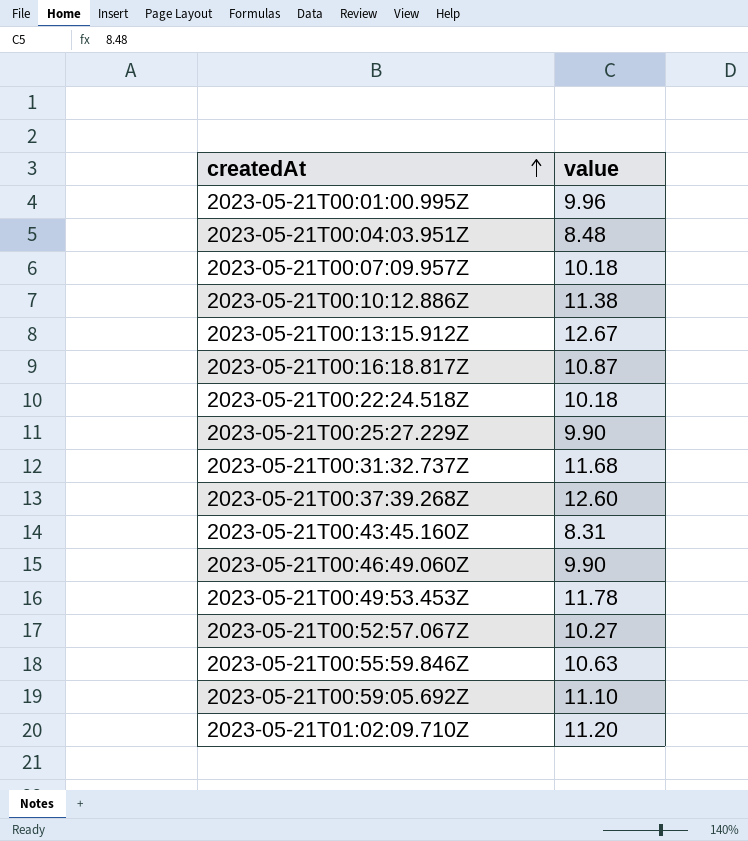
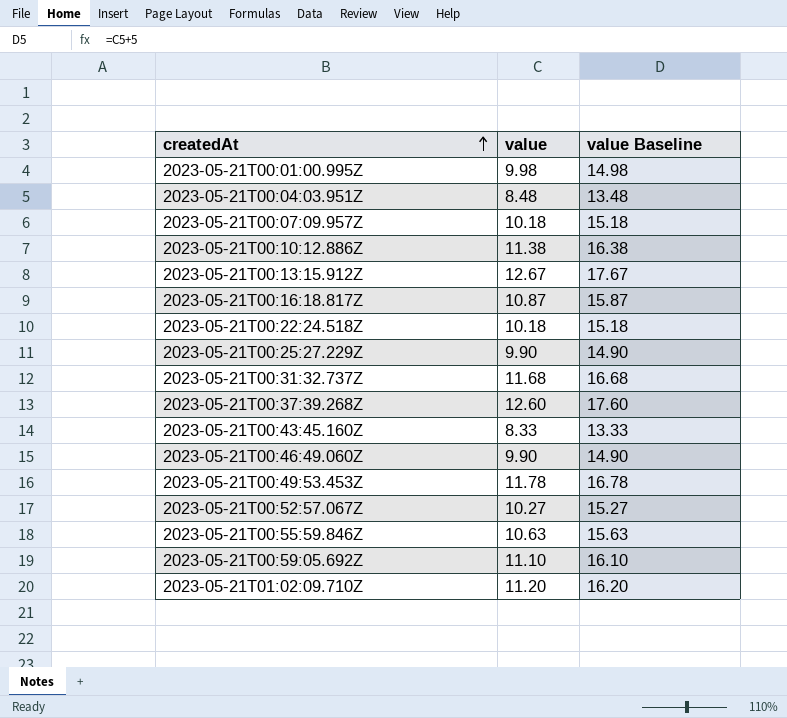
column value Baseline | formula: none -> [value] + 5
2023-05-21T00:01:00.995Z | value: 9.96 -> 9.98
2023-05-21T00:43:45.160Z | value: 8.31 -> 8.33

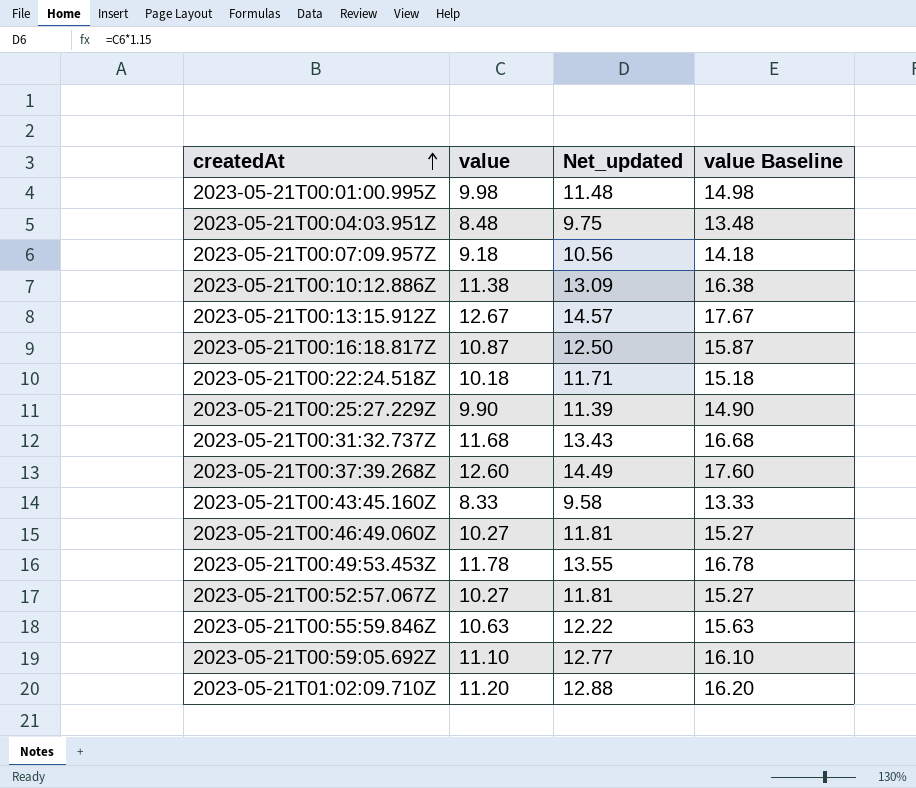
column Net_updated | formula: none -> [value] * 1.15
2023-05-21T00:07:09.957Z | value: 10.18 -> 9.18
2023-05-21T00:07:09.957Z | value Baseline: 15.18 -> 14.18
2023-05-21T00:46:49.060Z | value: 9.90 -> 10.27
2023-05-21T00:46:49.060Z | value Baseline: 14.90 -> 15.27

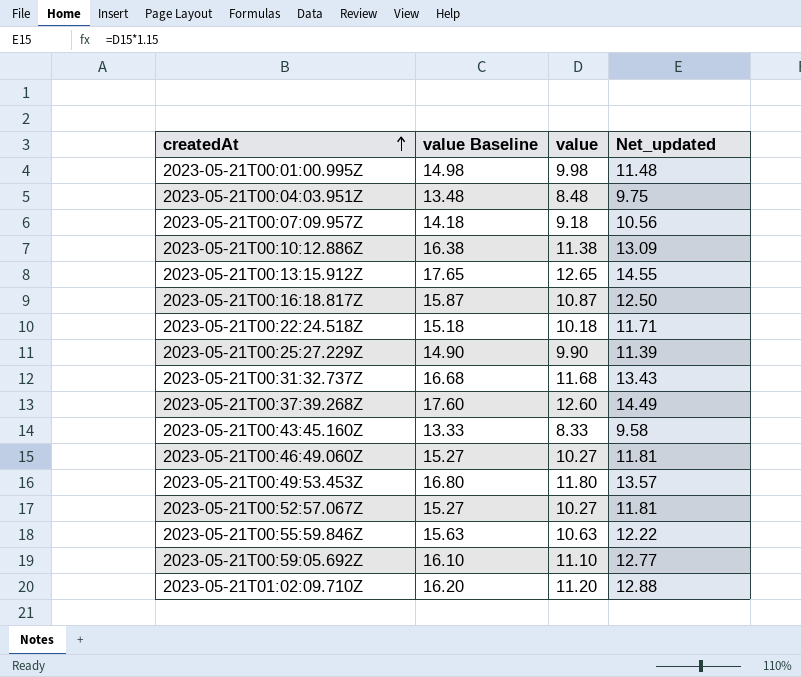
column value Baseline | position: 4 -> 2
2023-05-21T00:13:15.912Z | value Baseline: 17.67 -> 17.65
2023-05-21T00:13:15.912Z | value: 12.67 -> 12.65
2023-05-21T00:13:15.912Z | Net_updated: 14.57 -> 14.55
2023-05-21T00:49:53.453Z | value Baseline: 16.78 -> 16.80
2023-05-21T00:49:53.453Z | value: 11.78 -> 11.80
2023-05-21T00:49:53.453Z | Net_updated: 13.55 -> 13.57

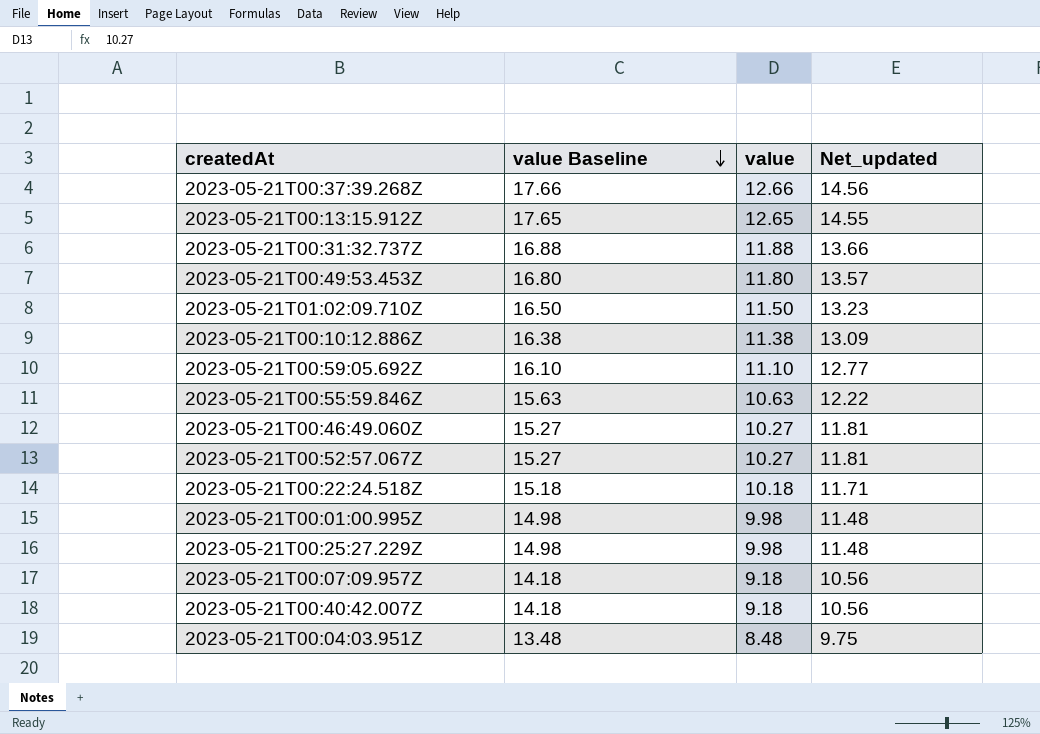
row order: createdAt ascending -> value Baseline descending
row 2023-05-21T00:16:18.817Z: 15.87 | 10.87 | 12.50 -> none
row 2023-05-21T00:43:45.160Z: 13.33 | 8.33 | 9.58 -> none
2023-05-21T00:37:39.268Z | value Baseline: 17.60 -> 17.66
2023-05-21T00:37:39.268Z | value: 12.60 -> 12.66
2023-05-21T00:37:39.268Z | Net_updated: 14.49 -> 14.56
2023-05-21T00:31:32.737Z | value Baseline: 16.68 -> 16.88
2023-05-21T00:31:32.737Z | value: 11.68 -> 11.88
2023-05-21T00:31:32.737Z | Net_updated: 13.43 -> 13.66
2023-05-21T01:02:09.710Z | value Baseline: 16.20 -> 16.50
2023-05-21T01:02:09.710Z | value: 11.20 -> 11.50
2023-05-21T01:02:09.710Z | Net_updated: 12.88 -> 13.23
2023-05-21T00:25:27.229Z | value Baseline: 14.90 -> 14.98
2023-05-21T00:25:27.229Z | value: 9.90 -> 9.98
2023-05-21T00:25:27.229Z | Net_updated: 11.39 -> 11.48
row 2023-05-21T00:40:42.007Z: none -> 14.18 | 9.18 | 10.56

